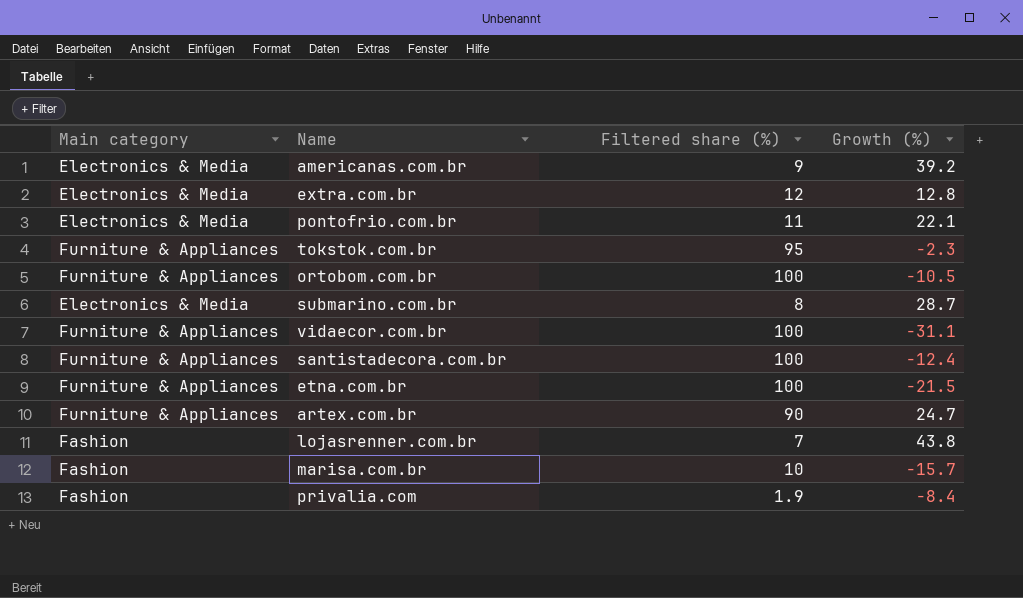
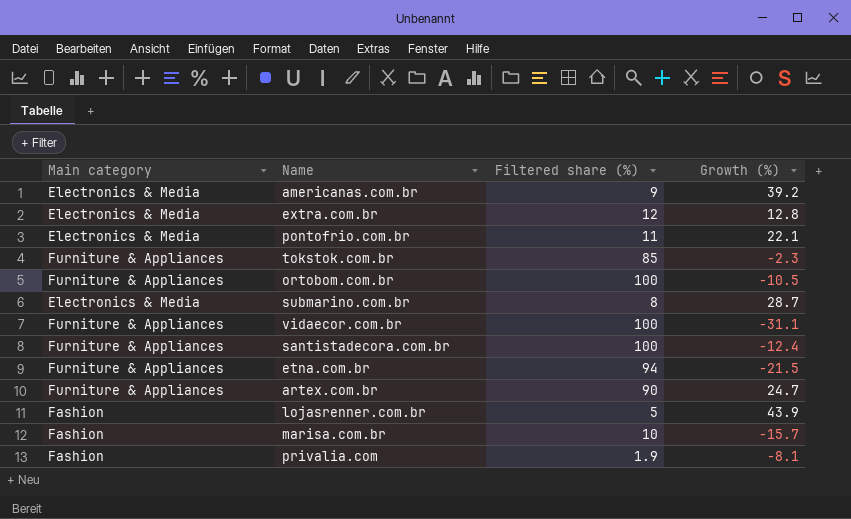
tokstok.com.br | Filtered share (%): 95 -> 85
etna.com.br | Filtered share (%): 100 -> 94
lojasrenner.com.br | Filtered share (%): 7 -> 5
lojasrenner.com.br | Growth (%): 43.8 -> 43.9
privalia.com | Growth (%): -8.4 -> -8.1

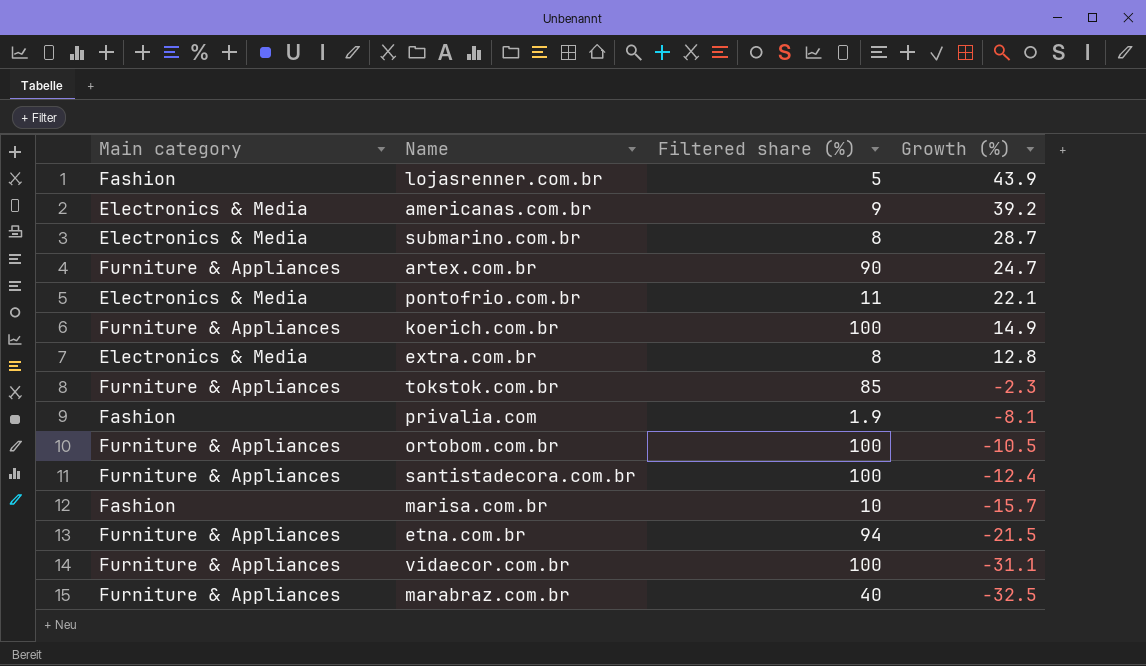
row order: none -> Growth (%) descending
row koerich.com.br: none -> Furniture & Appliances | 100 | 14.9
extra.com.br | Filtered share (%): 12 -> 8
row marabraz.com.br: none -> Furniture & Appliances | 40 | -32.5

